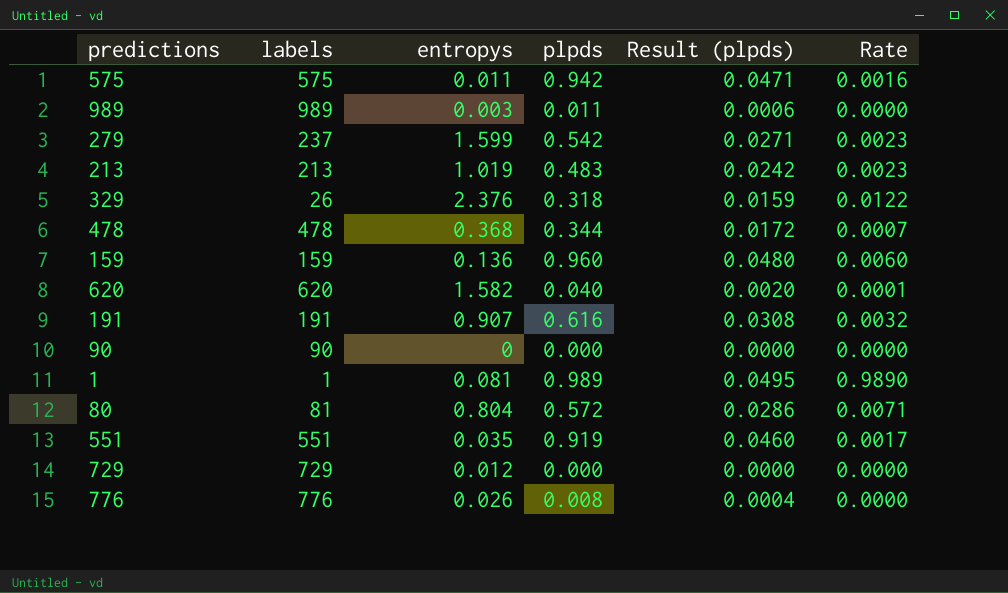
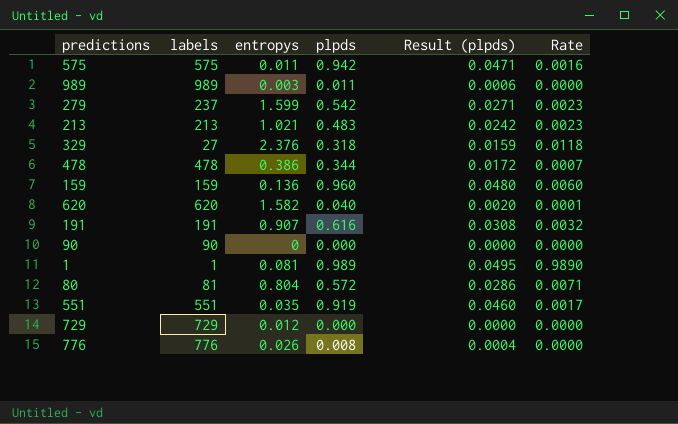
213 | entropys: 1.019 -> 1.021
329 | labels: 26 -> 27
329 | Rate: 0.0122 -> 0.0118
478 | entropys: 0.368 -> 0.386

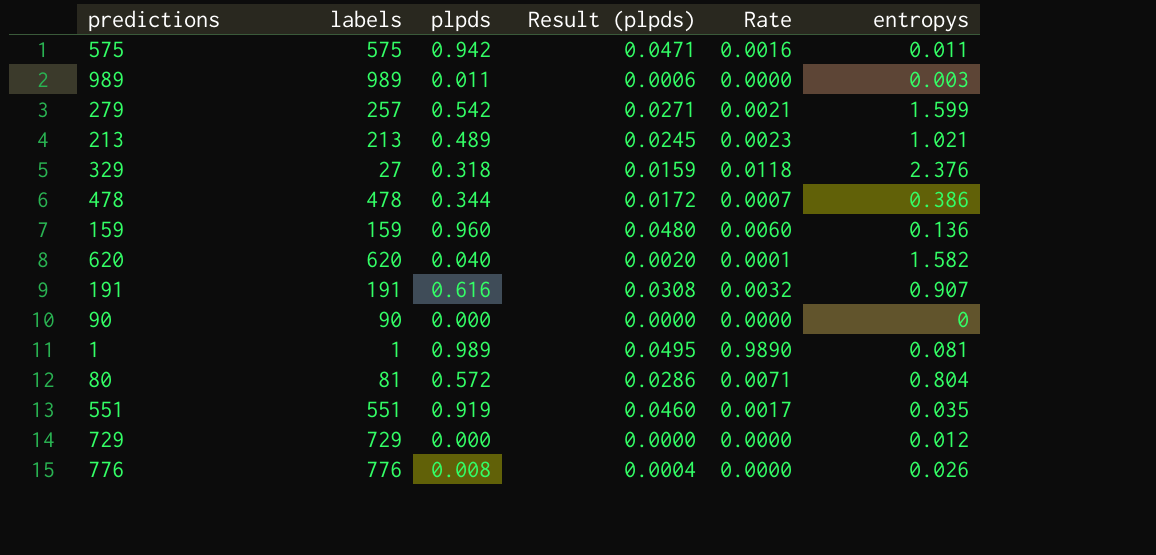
column entropys | position: 3 -> 6
279 | labels: 237 -> 257
279 | Rate: 0.0023 -> 0.0021
213 | plpds: 0.483 -> 0.489
213 | Result (plpds): 0.0242 -> 0.0245

